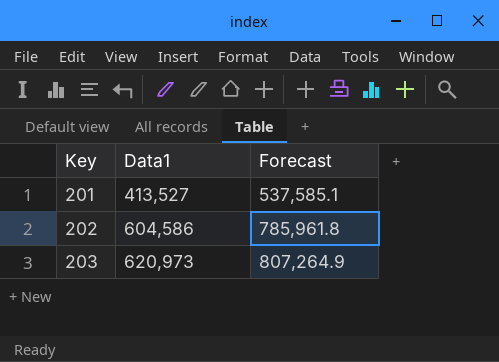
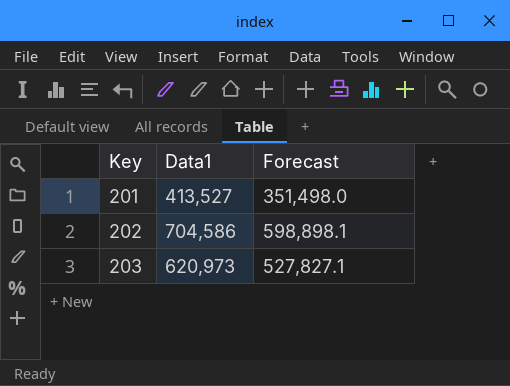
column Forecast | formula: [Data1] * 1.3 -> [Data1] * 0.85
202 | Data1: 604,586 -> 704,586

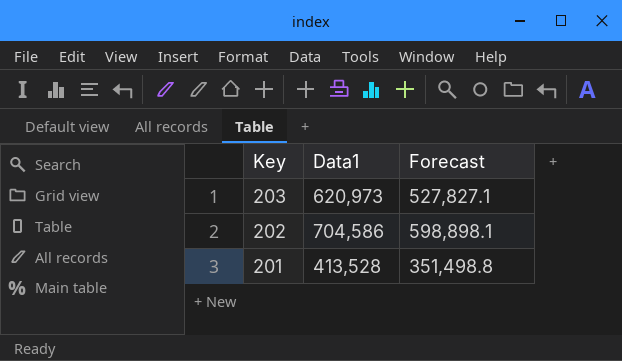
row order: Key ascending -> Key descending
201 | Data1: 413,527 -> 413,528
201 | Forecast: 351,498.0 -> 351,498.8

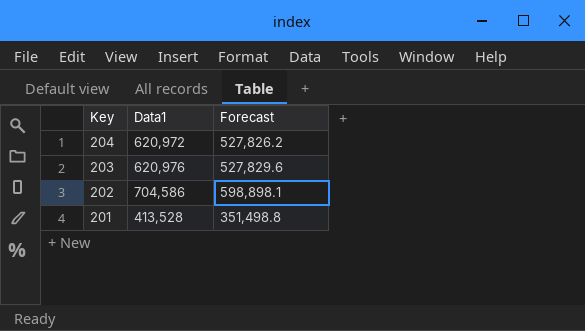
row 204: none -> 620,972 | 527,826.2
203 | Data1: 620,973 -> 620,976
203 | Forecast: 527,827.1 -> 527,829.6

